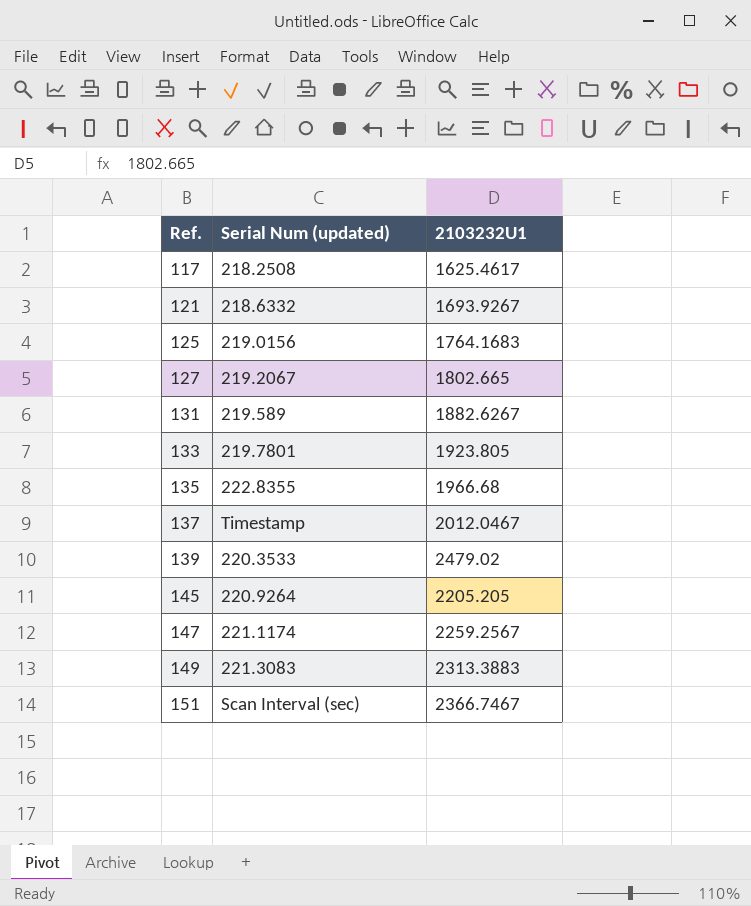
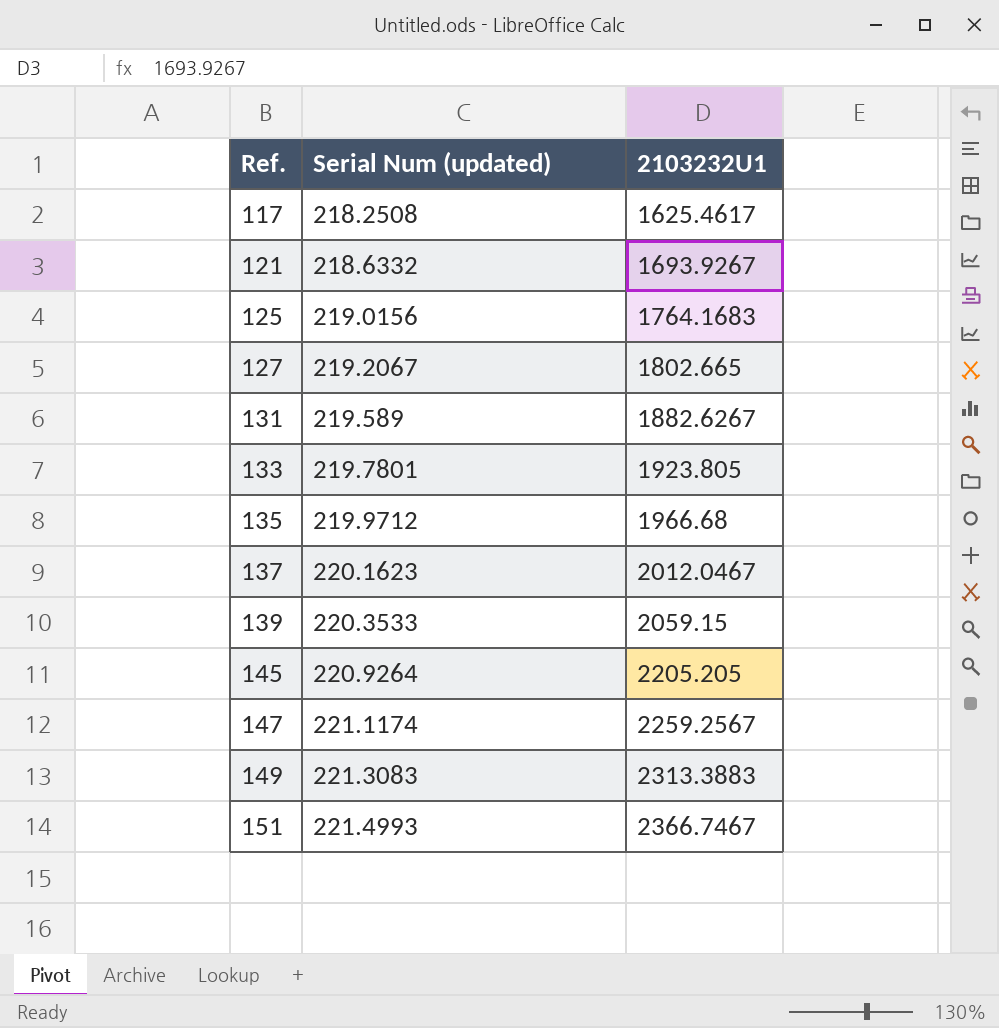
135 | Serial Num (updated): 222.8355 -> 219.9712
137 | Serial Num (updated): Timestamp -> 220.1623
139 | 2103232U1: 2479.02 -> 2059.15
151 | Serial Num (updated): Scan Interval (sec) -> 221.4993

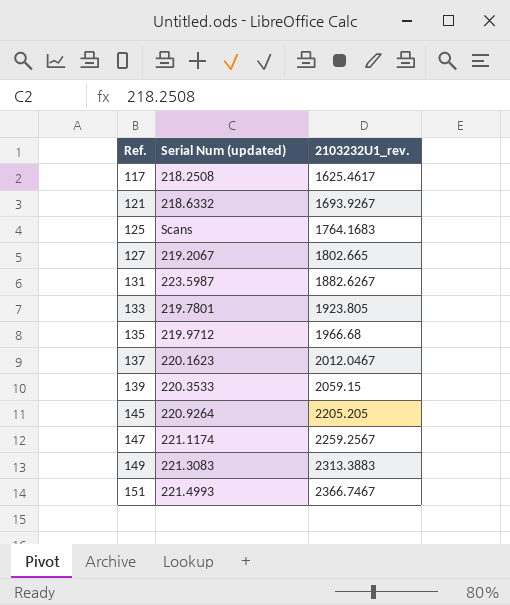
column name: 2103232U1 -> 2103232U1_rev.
125 | Serial Num (updated): 219.0156 -> Scans
131 | Serial Num (updated): 219.589 -> 223.5987

